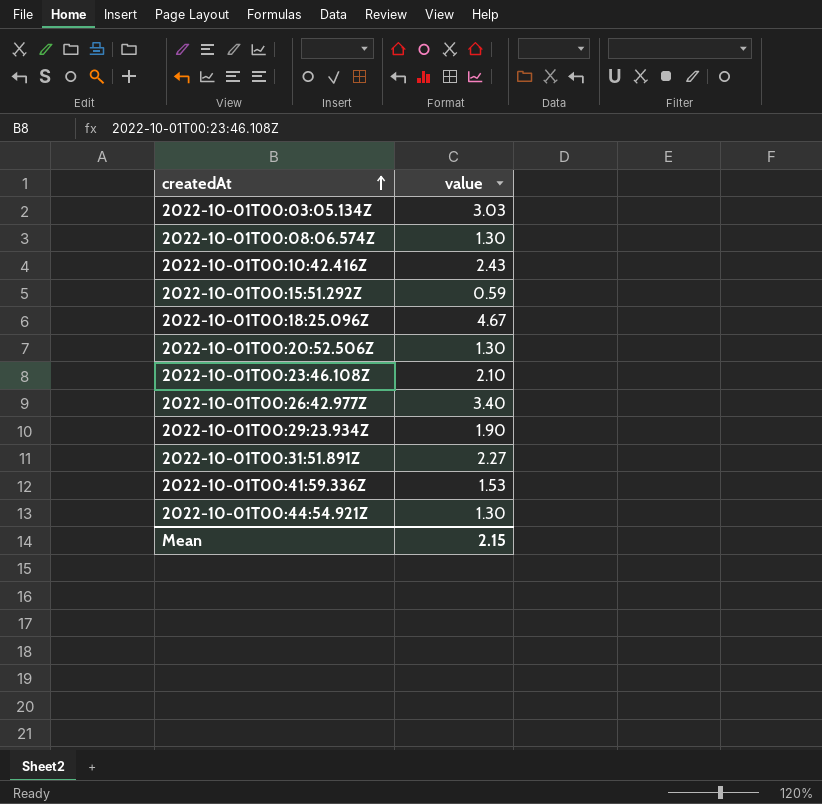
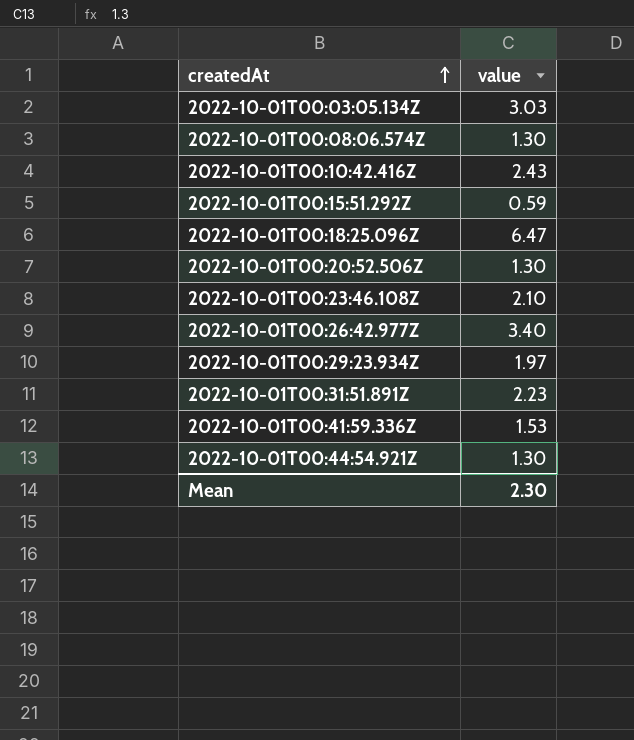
2022-10-01T00:18:25.096Z | value: 4.67 -> 6.47
2022-10-01T00:29:23.934Z | value: 1.90 -> 1.97
2022-10-01T00:31:51.891Z | value: 2.27 -> 2.23
Mean | value: 2.15 -> 2.30

